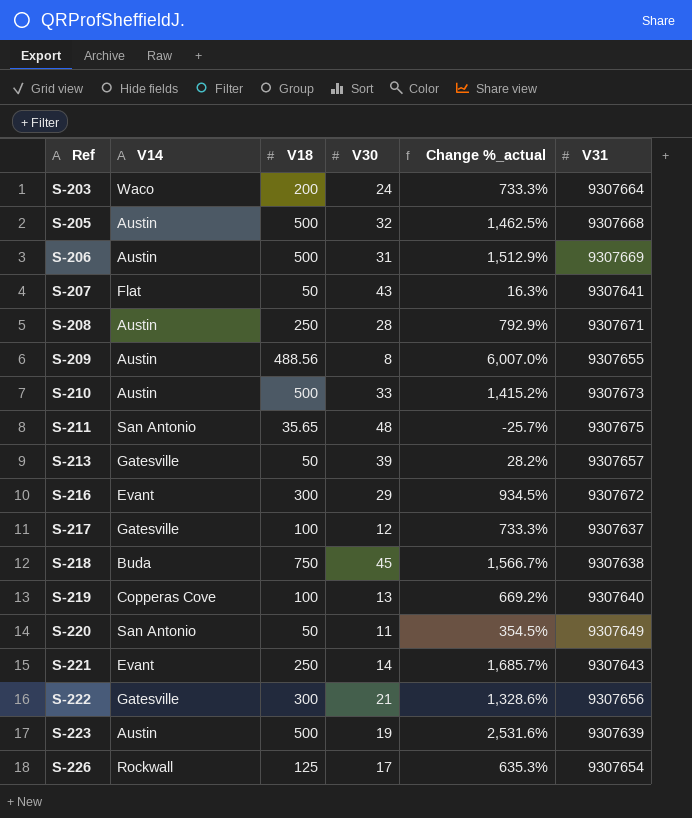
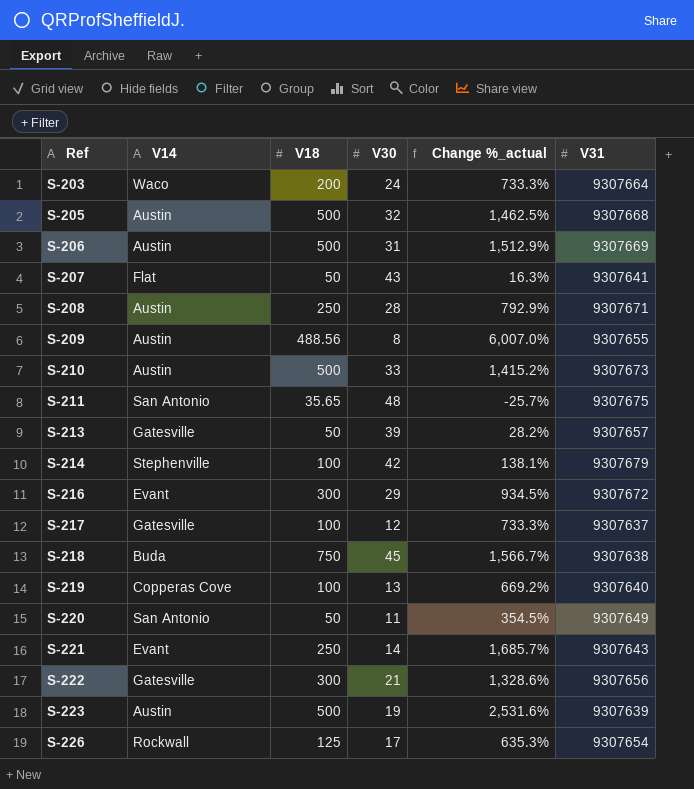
row S-214: none -> Stephenville | 100 | 42 | 138.1% | 9307679

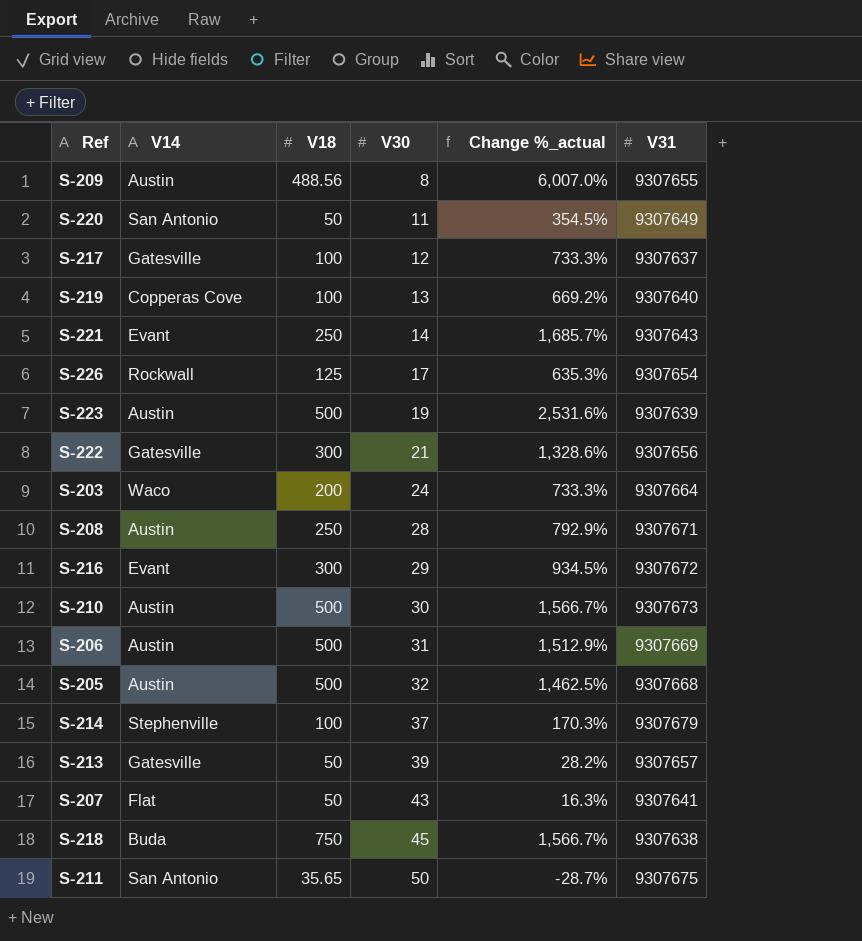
row order: Ref ascending -> V30 ascending
S-210 | V30: 33 -> 30
S-210 | Change %_actual: 1,415.2% -> 1,566.7%
S-214 | V30: 42 -> 37
S-214 | Change %_actual: 138.1% -> 170.3%
S-211 | V30: 48 -> 50
S-211 | Change %_actual: -25.7% -> -28.7%

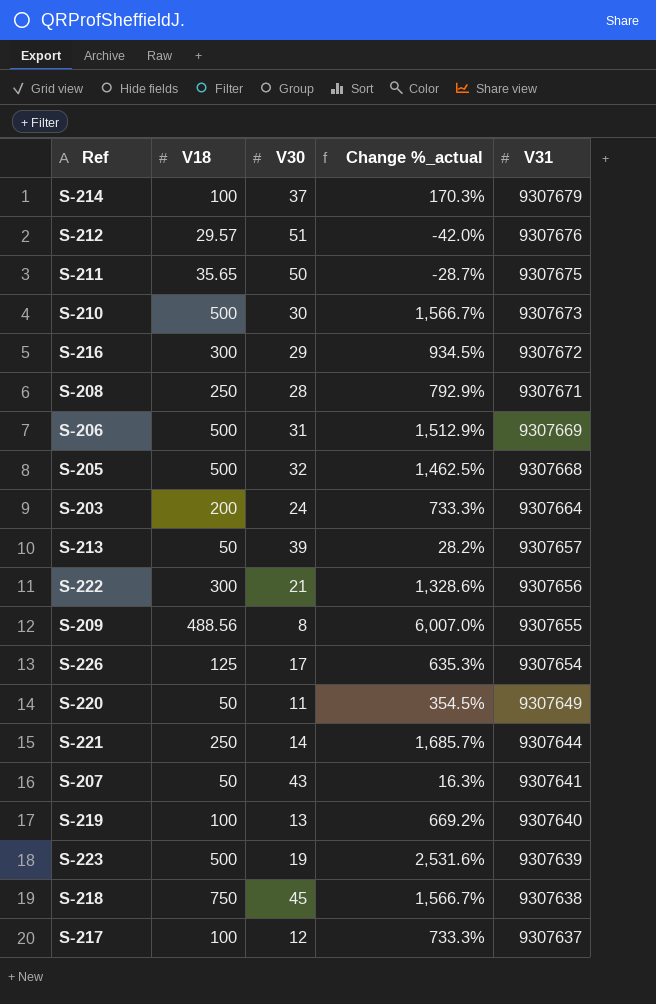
row order: V30 ascending -> V31 descending
column V14 | position: 2 -> none
row S-212: none -> 29.57 | 51 | -42.0% | 9307676
S-221 | V31: 9307643 -> 9307644

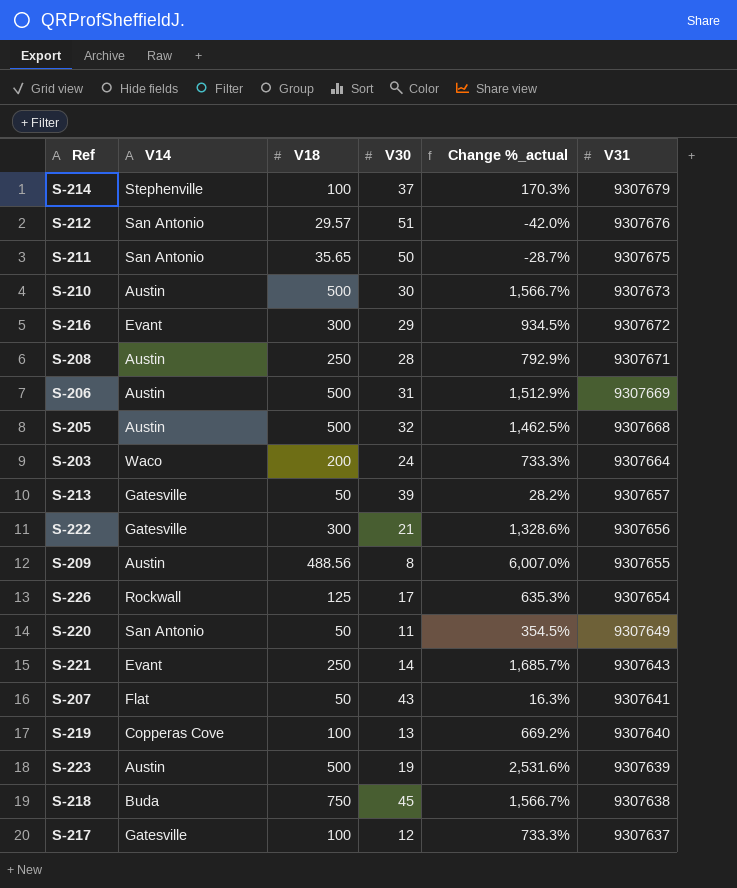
column V14 | position: none -> 2
S-221 | V31: 9307644 -> 9307643

